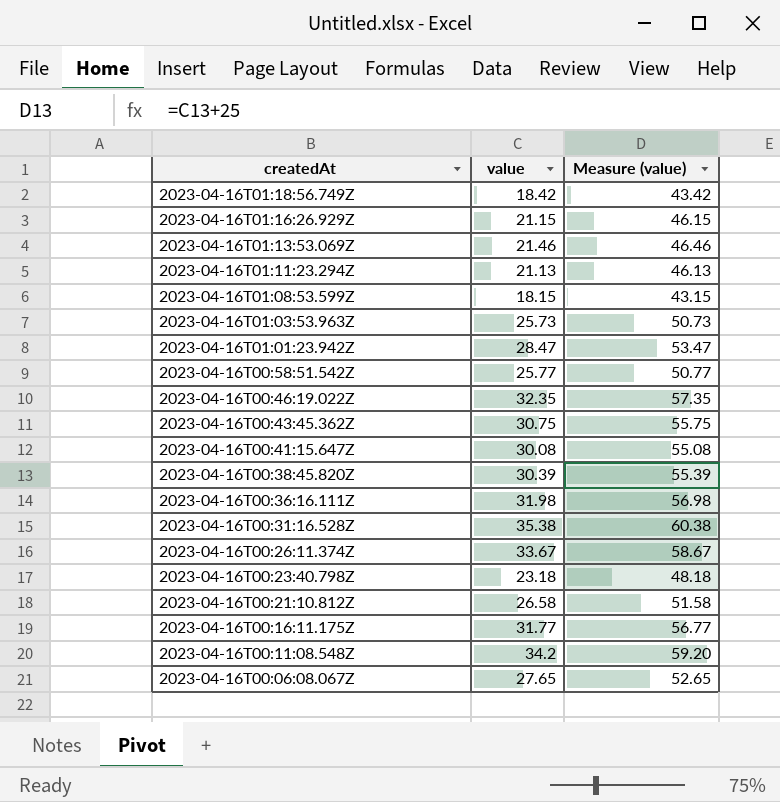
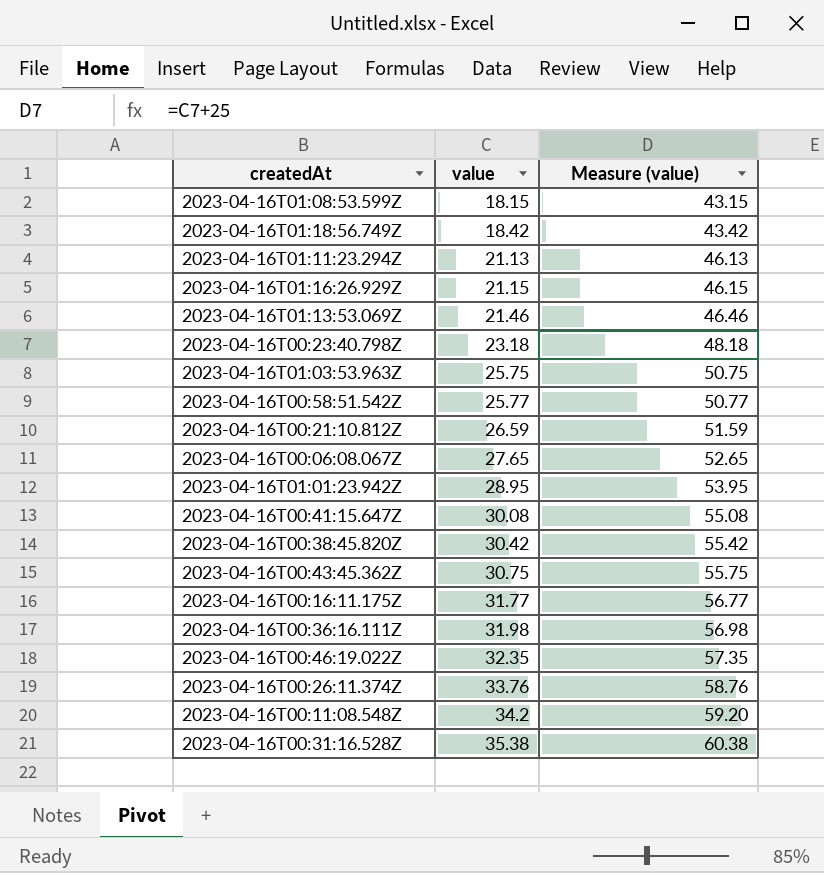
row order: createdAt descending -> value ascending
2023-04-16T01:03:53.963Z | value: 25.73 -> 25.75
2023-04-16T01:03:53.963Z | Measure (value): 50.73 -> 50.75
2023-04-16T00:21:10.812Z | value: 26.58 -> 26.59
2023-04-16T00:21:10.812Z | Measure (value): 51.58 -> 51.59
2023-04-16T01:01:23.942Z | value: 28.47 -> 28.95
2023-04-16T01:01:23.942Z | Measure (value): 53.47 -> 53.95
2023-04-16T00:38:45.820Z | value: 30.39 -> 30.42
2023-04-16T00:38:45.820Z | Measure (value): 55.39 -> 55.42
2023-04-16T00:26:11.374Z | value: 33.67 -> 33.76
2023-04-16T00:26:11.374Z | Measure (value): 58.67 -> 58.76

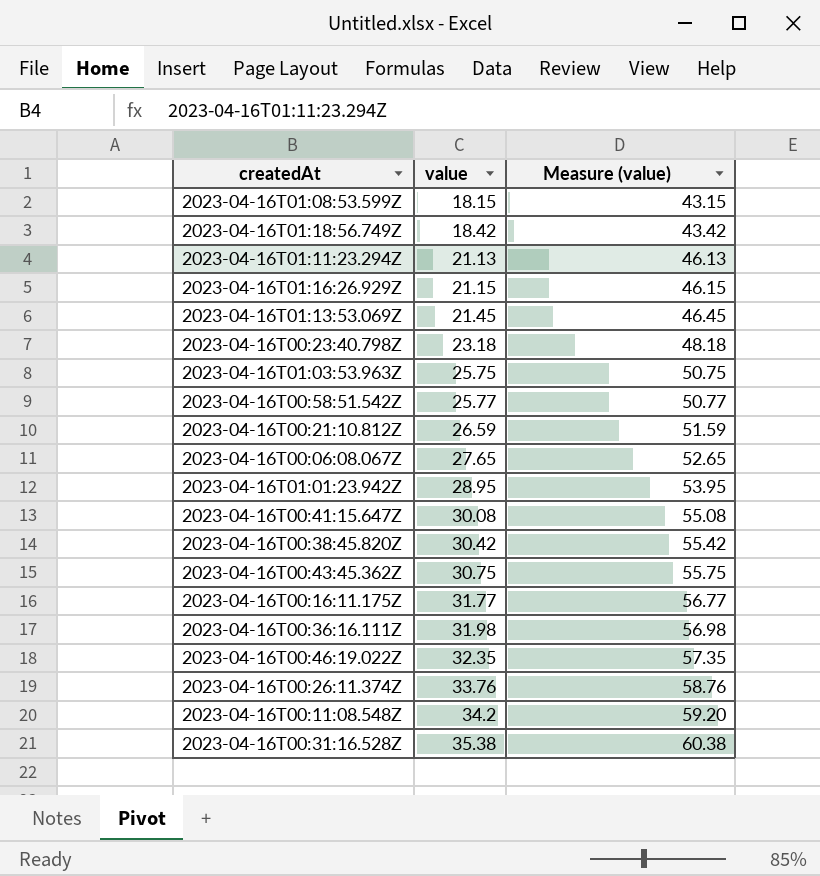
2023-04-16T01:13:53.069Z | value: 21.46 -> 21.45
2023-04-16T01:13:53.069Z | Measure (value): 46.46 -> 46.45

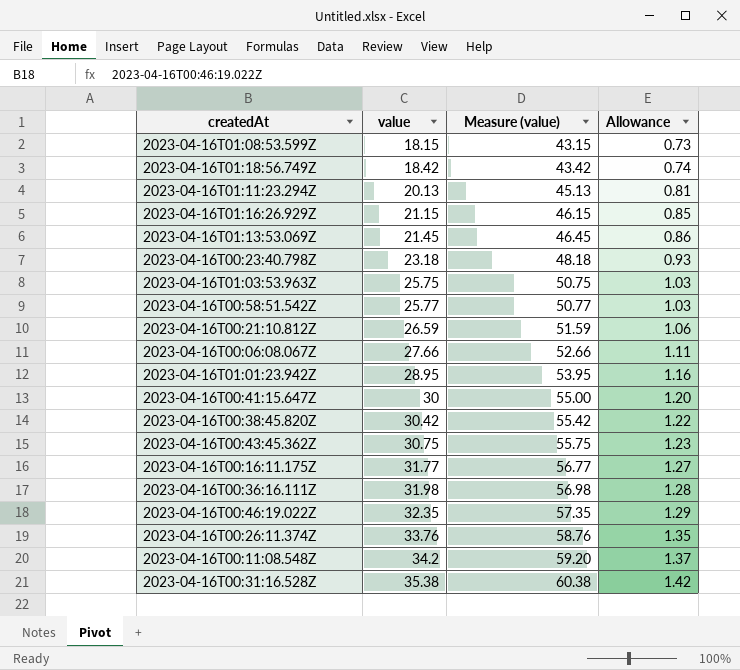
column Allowance | formula: none -> [value] * 0.04
2023-04-16T01:11:23.294Z | value: 21.13 -> 20.13
2023-04-16T01:11:23.294Z | Measure (value): 46.13 -> 45.13
2023-04-16T00:06:08.067Z | value: 27.65 -> 27.66
2023-04-16T00:06:08.067Z | Measure (value): 52.65 -> 52.66
2023-04-16T00:41:15.647Z | value: 30.08 -> 30
2023-04-16T00:41:15.647Z | Measure (value): 55.08 -> 55.00

